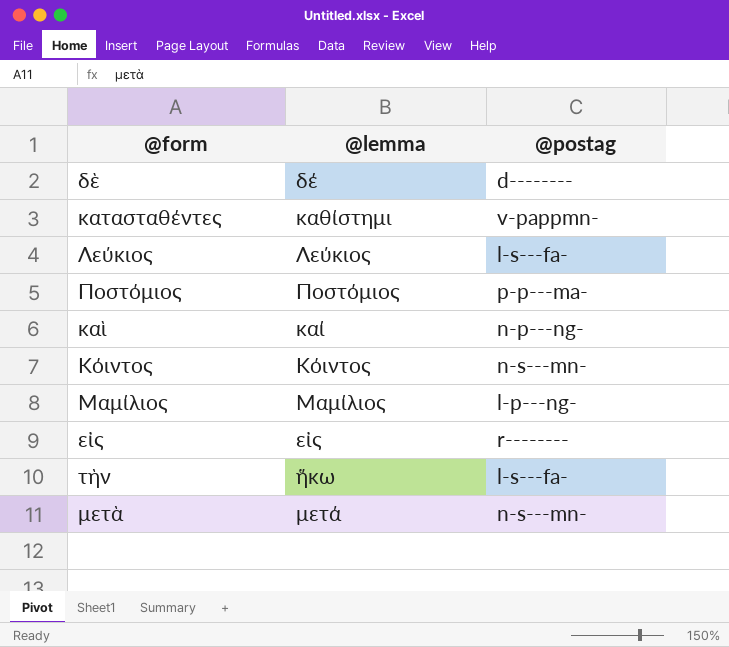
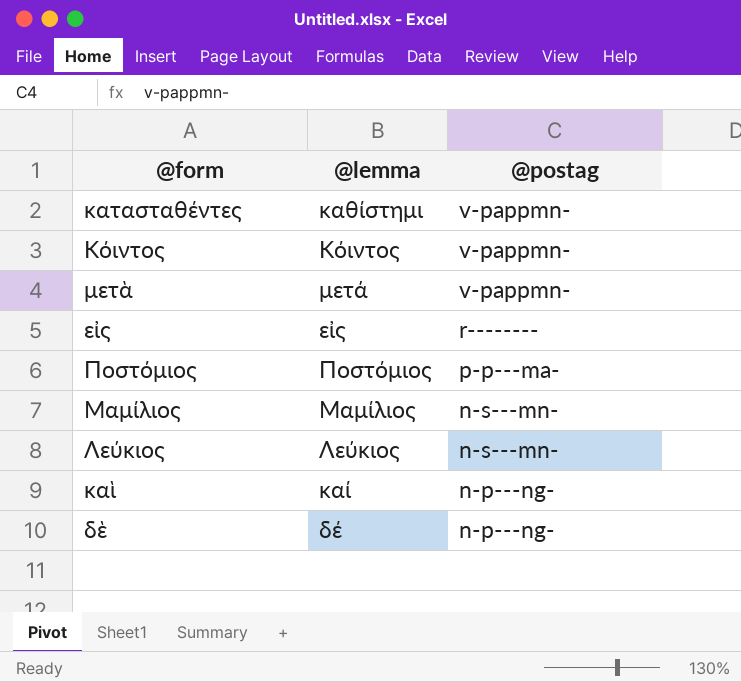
row order: none -> @postag descending
row τὴν: ἥκω | l-s---fa- -> none
Κόιντος | @postag: n-s---mn- -> v-pappmn-
μετὰ | @postag: n-s---mn- -> v-pappmn-
Μαμίλιος | @postag: l-p---ng- -> n-s---mn-
Λεύκιος | @postag: l-s---fa- -> n-s---mn-
δὲ | @postag: d-------- -> n-p---ng-

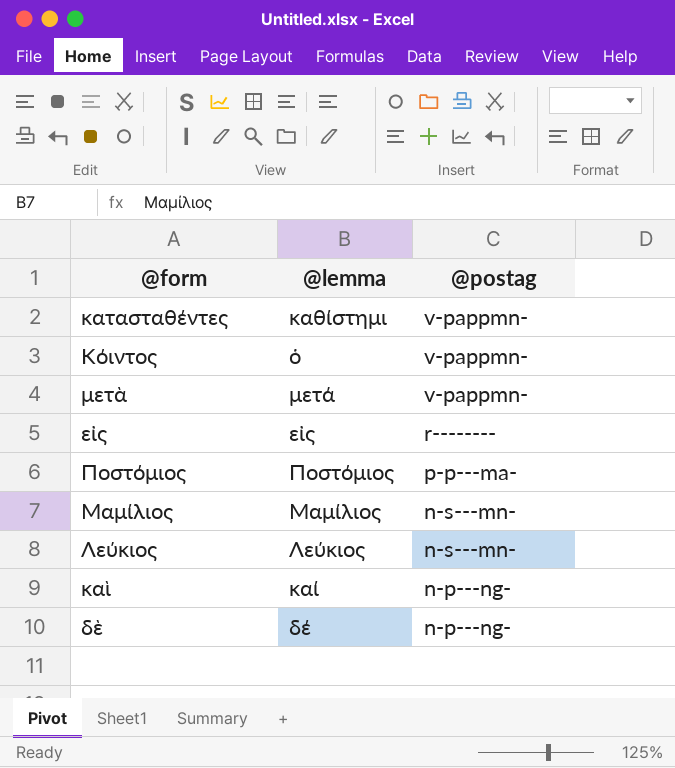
Κόιντος | @lemma: Κόιντος -> ὁ

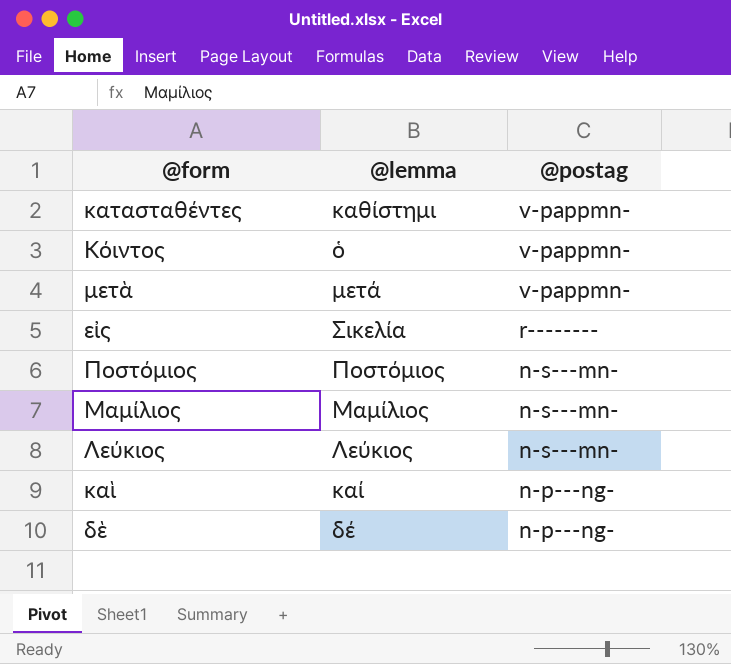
εἰς | @lemma: εἰς -> Σικελία
Ποστόμιος | @postag: p-p---ma- -> n-s---mn-

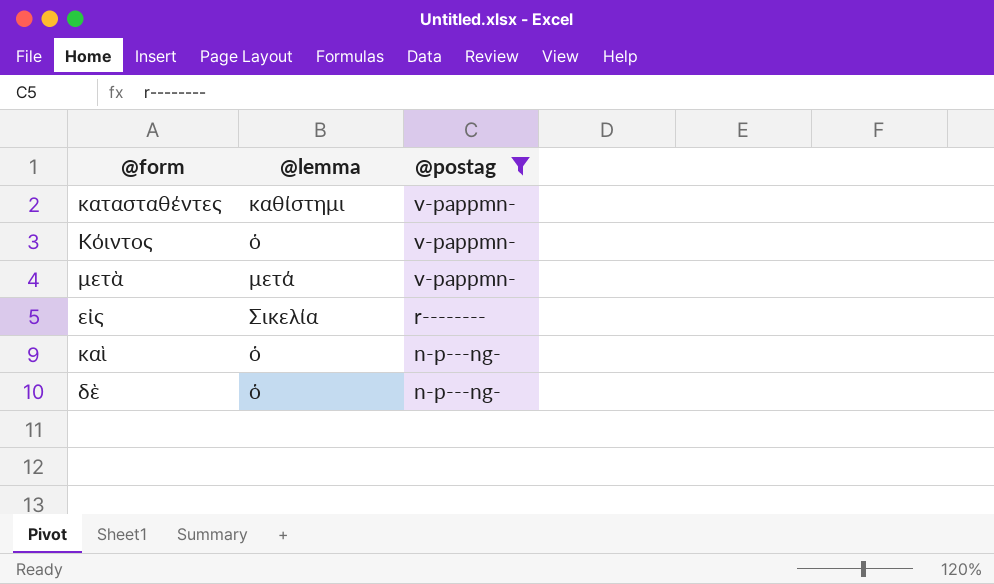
filter: none -> @postag != n-s---mn-
καὶ | @lemma: καί -> ὁ
δὲ | @lemma: δέ -> ὁ

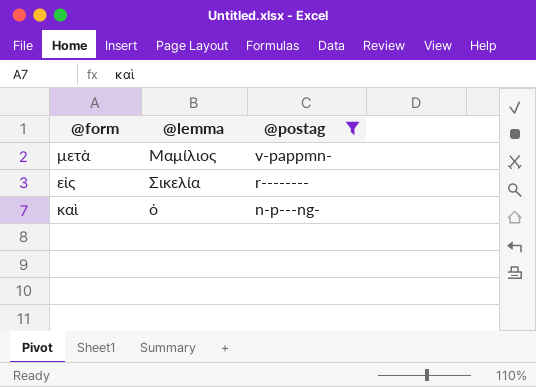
row κατασταθέντες: καθίστημι | v-pappmn- -> none
row Κόιντος: ὁ | v-pappmn- -> none
row δὲ: ὁ | n-p---ng- -> none
μετὰ | @lemma: μετά -> Μαμίλιος

